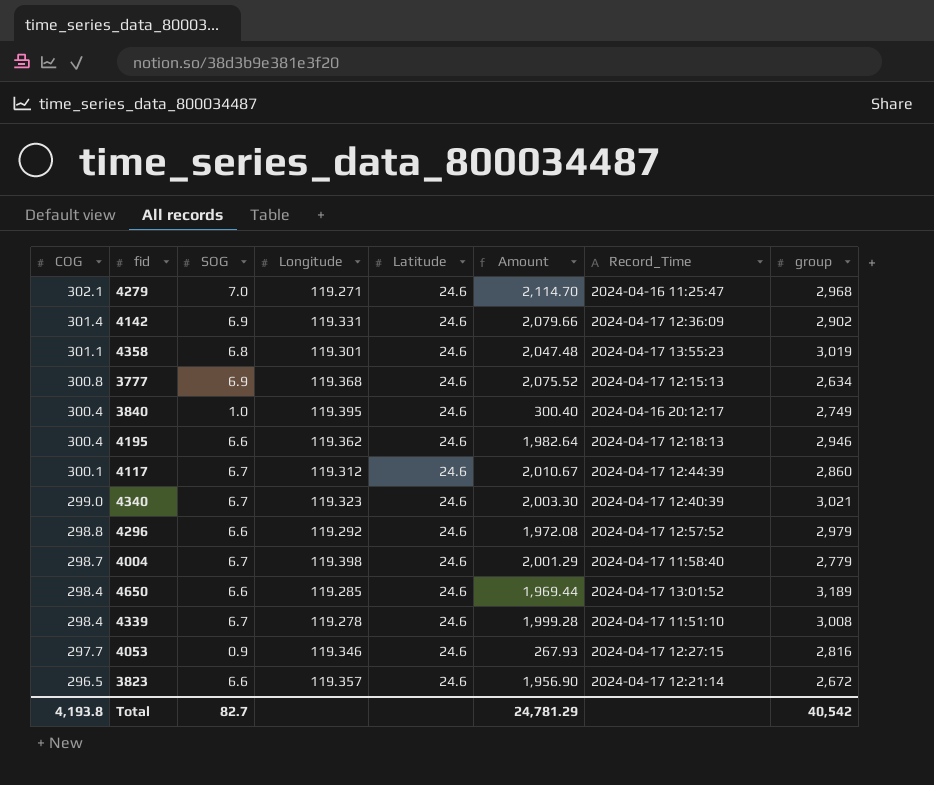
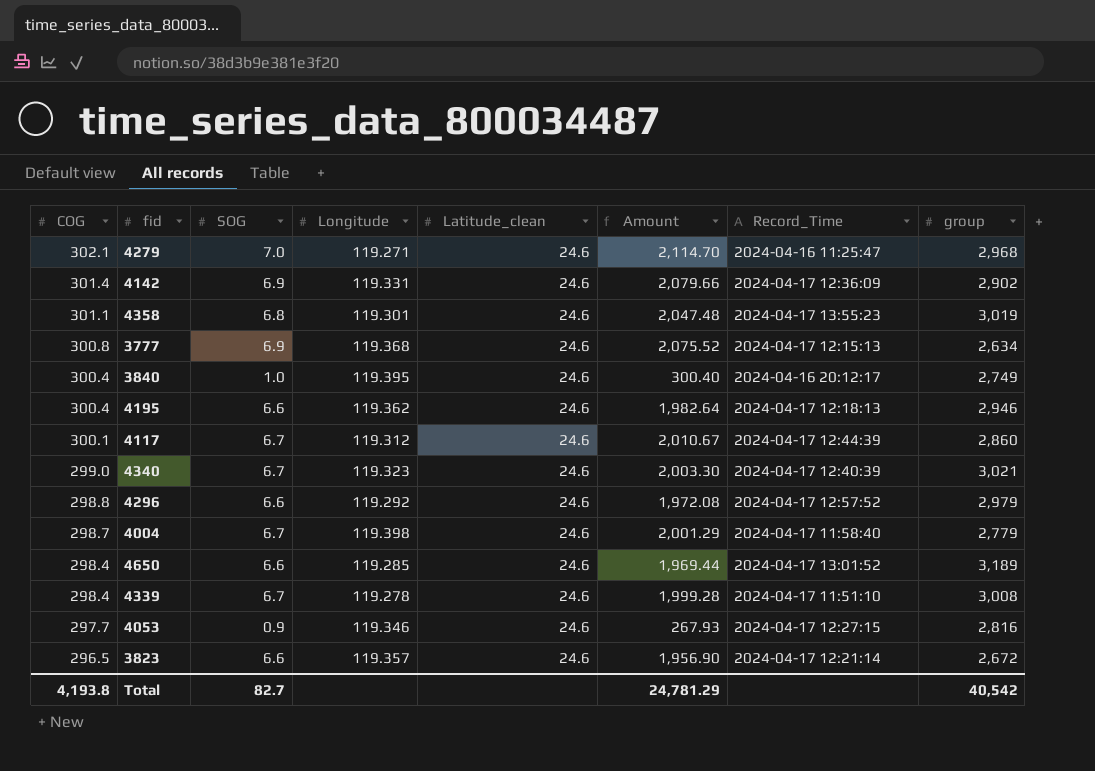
column name: Latitude -> Latitude_clean

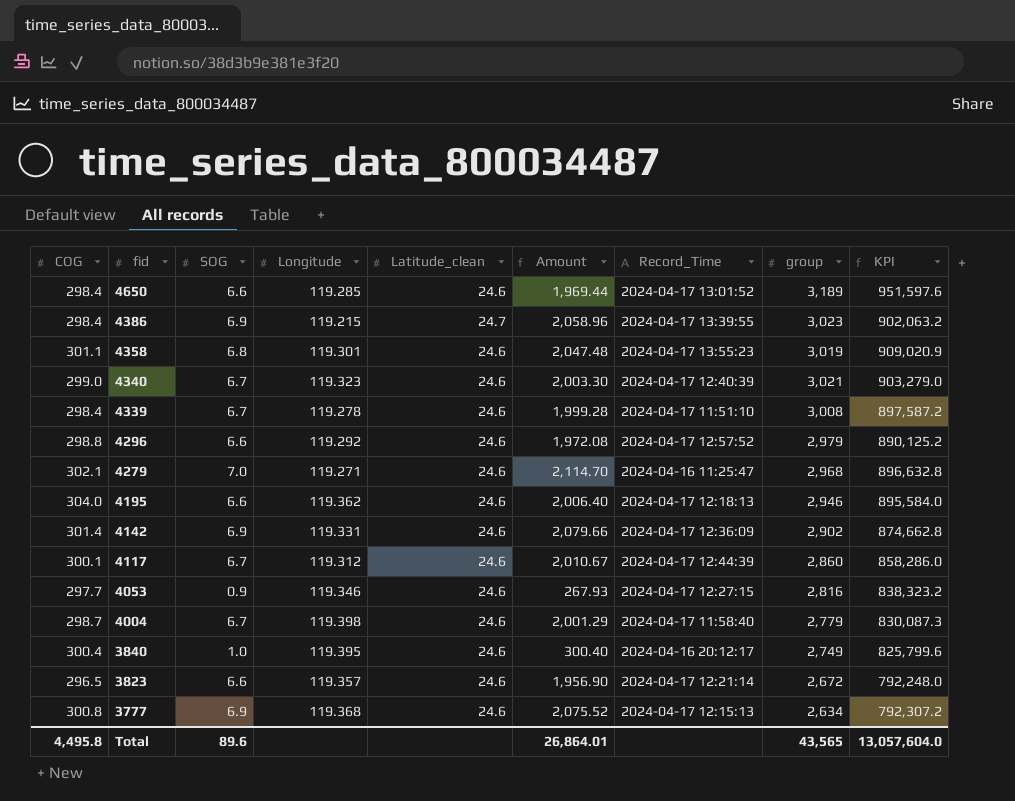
row order: COG descending -> fid descending
column KPI | formula: none -> [COG] * [group]
row 4386: none -> 298.4 | 6.9 | 119.215 | 24.7 | 2,058.96 | 2024-04-17 13:39:55 | 3,023 | 902,063.2
4195 | COG: 300.4 -> 304.0
4195 | Amount: 1,982.64 -> 2,006.40
Total | COG: 4,193.8 -> 4,495.8
Total | SOG: 82.7 -> 89.6
Total | Amount: 24,781.29 -> 26,864.01
Total | group: 40,542 -> 43,565

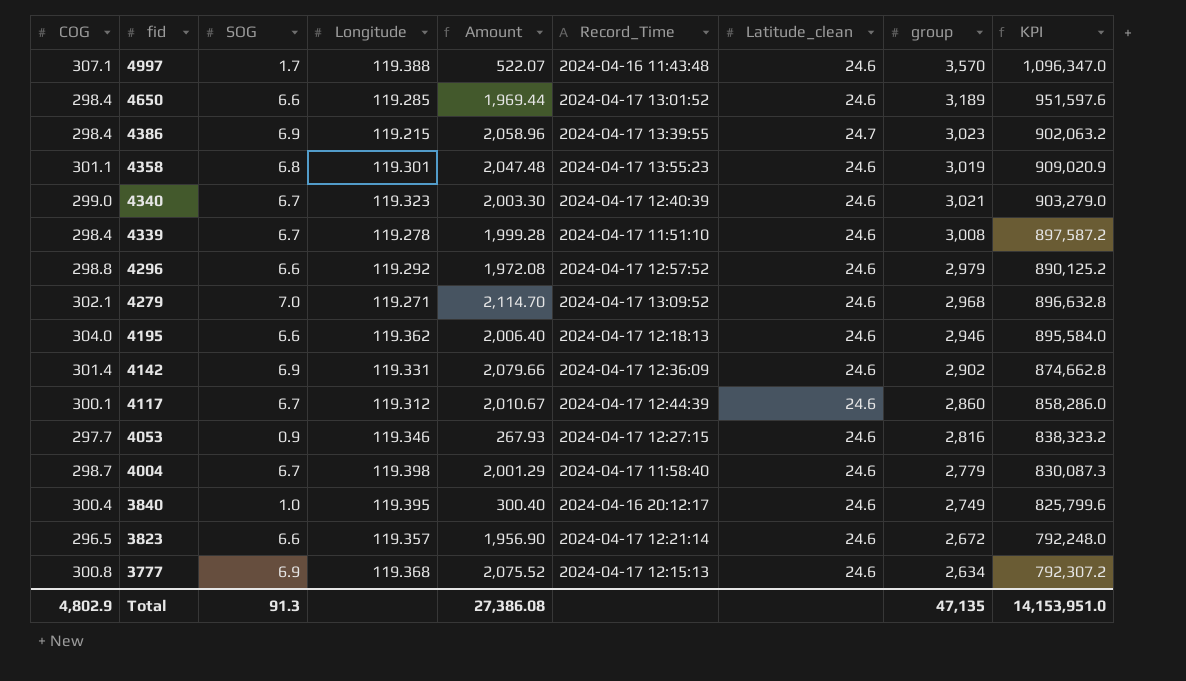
column Latitude_clean | position: 5 -> 7
row 4997: none -> 307.1 | 1.7 | 119.388 | 522.07 | 2024-04-16 11:43:48 | 24.6 | 3,570 | 1,096,347.0
4279 | Record_Time: 2024-04-16 11:25:47 -> 2024-04-17 13:09:52
Total | COG: 4,495.8 -> 4,802.9
Total | SOG: 89.6 -> 91.3
Total | Amount: 26,864.01 -> 27,386.08
Total | group: 43,565 -> 47,135
Total | KPI: 13,057,604.0 -> 14,153,951.0

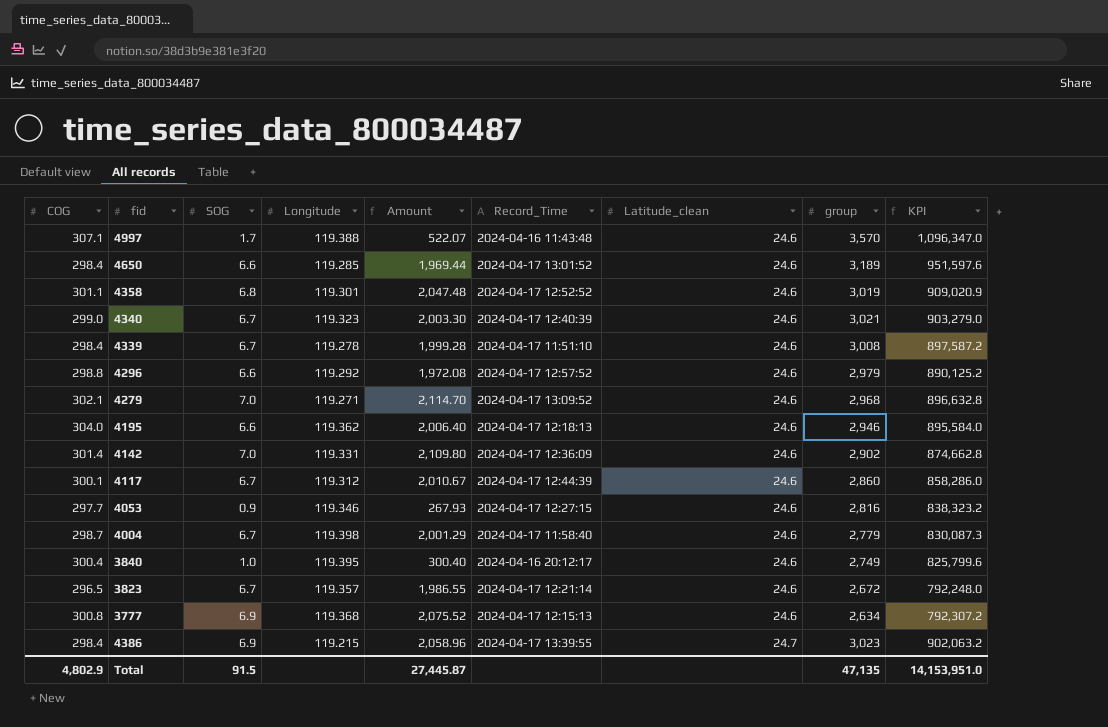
row order: fid descending -> Latitude_clean ascending
4358 | Record_Time: 2024-04-17 13:55:23 -> 2024-04-17 12:52:52
4142 | SOG: 6.9 -> 7.0
4142 | Amount: 2,079.66 -> 2,109.80
3823 | SOG: 6.6 -> 6.7
3823 | Amount: 1,956.90 -> 1,986.55
Total | SOG: 91.3 -> 91.5
Total | Amount: 27,386.08 -> 27,445.87

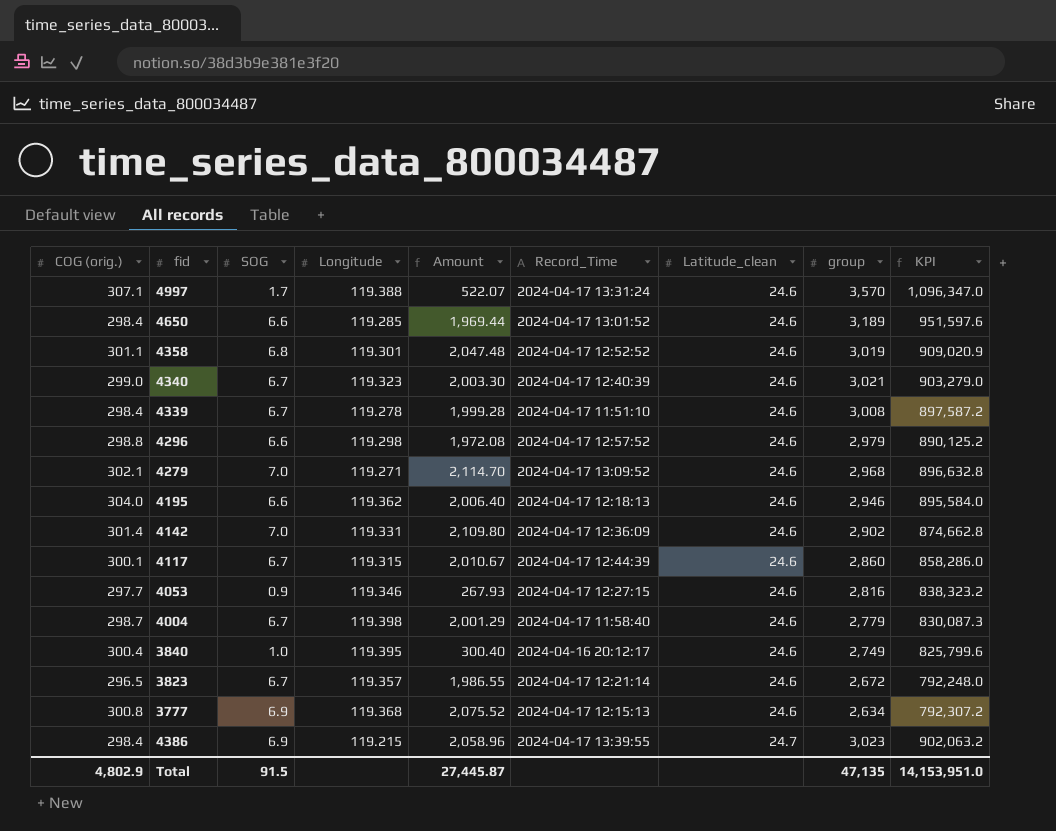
column name: COG -> COG (orig.)
4997 | Record_Time: 2024-04-16 11:43:48 -> 2024-04-17 13:31:24
4296 | Longitude: 119.292 -> 119.298
4117 | Longitude: 119.312 -> 119.315

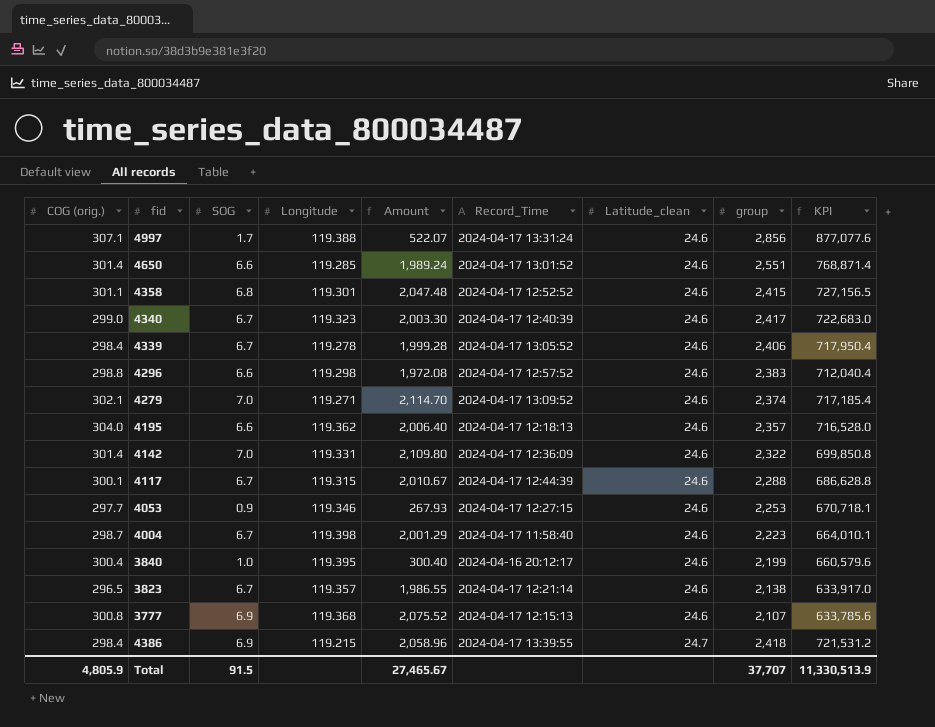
4997 | group: 3,570 -> 2,856
4997 | KPI: 1,096,347.0 -> 877,077.6
4650 | COG (orig.): 298.4 -> 301.4
4650 | Amount: 1,969.44 -> 1,989.24
4650 | group: 3,189 -> 2,551
4650 | KPI: 951,597.6 -> 768,871.4
4358 | group: 3,019 -> 2,415
4358 | KPI: 909,020.9 -> 727,156.5
4340 | group: 3,021 -> 2,417
4340 | KPI: 903,279.0 -> 722,683.0
4339 | Record_Time: 2024-04-17 11:51:10 -> 2024-04-17 13:05:52
4339 | group: 3,008 -> 2,406
4339 | KPI: 897,587.2 -> 717,950.4
4296 | group: 2,979 -> 2,383
4296 | KPI: 890,125.2 -> 712,040.4
4279 | group: 2,968 -> 2,374
4279 | KPI: 896,632.8 -> 717,185.4
4195 | group: 2,946 -> 2,357
4195 | KPI: 895,584.0 -> 716,528.0
4142 | group: 2,902 -> 2,322
4142 | KPI: 874,662.8 -> 699,850.8
4117 | group: 2,860 -> 2,288
4117 | KPI: 858,286.0 -> 686,628.8
4053 | group: 2,816 -> 2,253
4053 | KPI: 838,323.2 -> 670,718.1
4004 | group: 2,779 -> 2,223
4004 | KPI: 830,087.3 -> 664,010.1
3840 | group: 2,749 -> 2,199
3840 | KPI: 825,799.6 -> 660,579.6
3823 | group: 2,672 -> 2,138
3823 | KPI: 792,248.0 -> 633,917.0
3777 | group: 2,634 -> 2,107
3777 | KPI: 792,307.2 -> 633,785.6
4386 | group: 3,023 -> 2,418
4386 | KPI: 902,063.2 -> 721,531.2
Total | COG (orig.): 4,802.9 -> 4,805.9
Total | Amount: 27,445.87 -> 27,465.67
Total | group: 47,135 -> 37,707
Total | KPI: 14,153,951.0 -> 11,330,513.9

